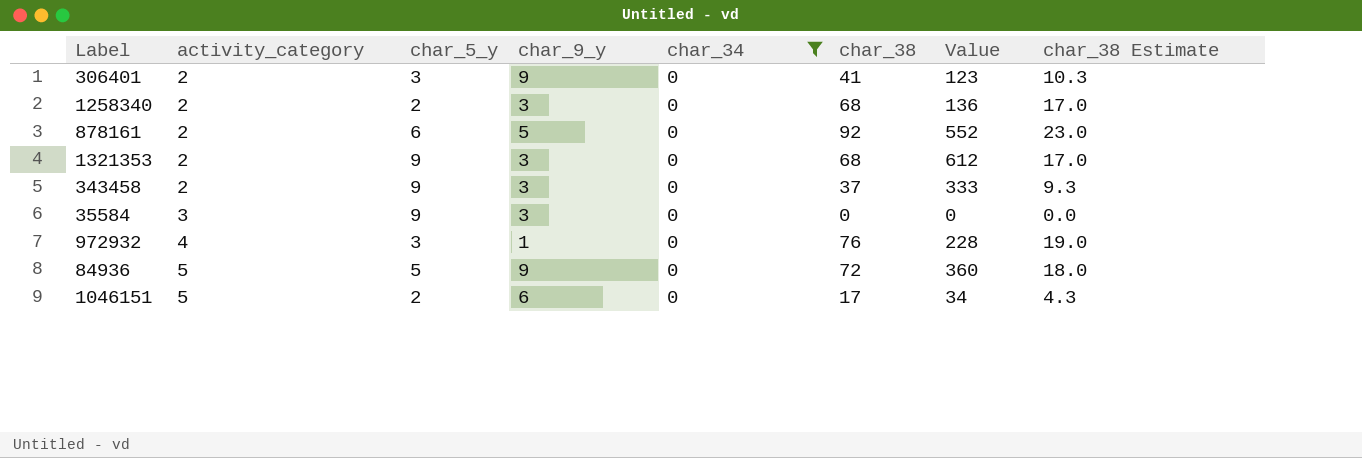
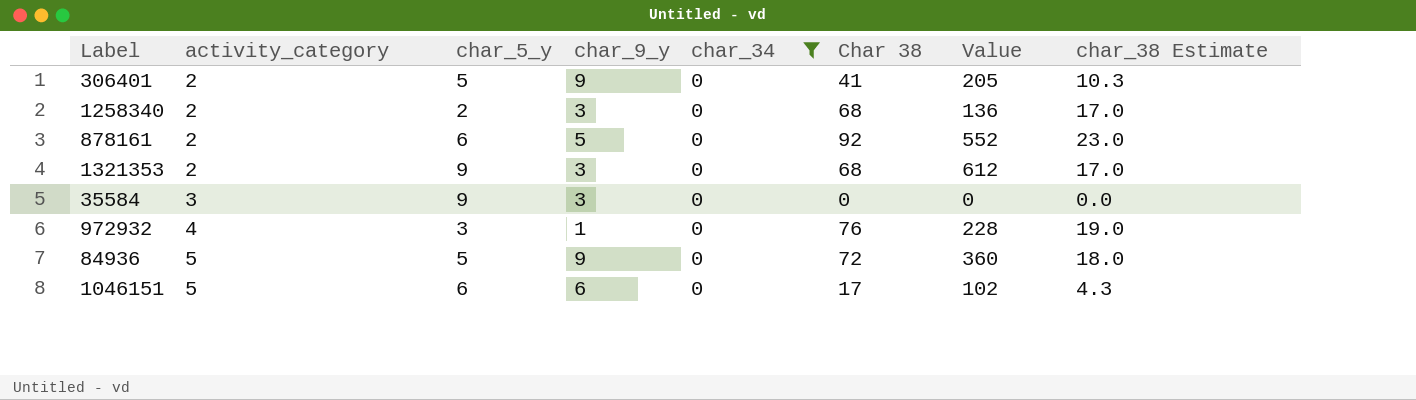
column name: char_38 -> Char 38
row 343458: 2 | 9 | 3 | 0 | 37 | 333 | 9.3 -> none
306401 | char_5_y: 3 -> 5
306401 | Value: 123 -> 205
1046151 | char_5_y: 2 -> 6
1046151 | Value: 34 -> 102

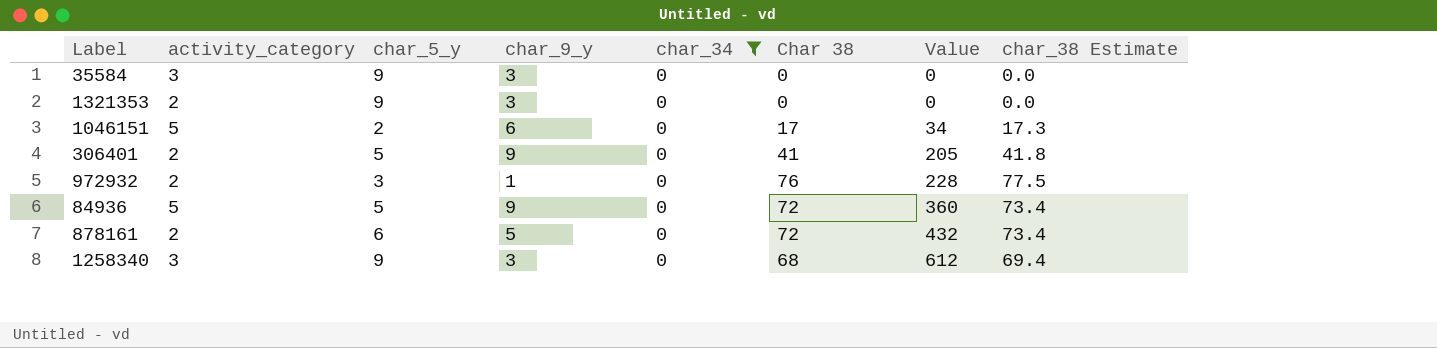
row order: activity_category ascending -> Value ascending
column char_38 Estimate | formula: [Char 38] * 0.25 -> [Char 38] * 1.02
1321353 | Char 38: 68 -> 0
1321353 | Value: 612 -> 0
1046151 | char_5_y: 6 -> 2
1046151 | Value: 102 -> 34
972932 | activity_category: 4 -> 2
878161 | Char 38: 92 -> 72
878161 | Value: 552 -> 432
1258340 | activity_category: 2 -> 3
1258340 | char_5_y: 2 -> 9
1258340 | Value: 136 -> 612

